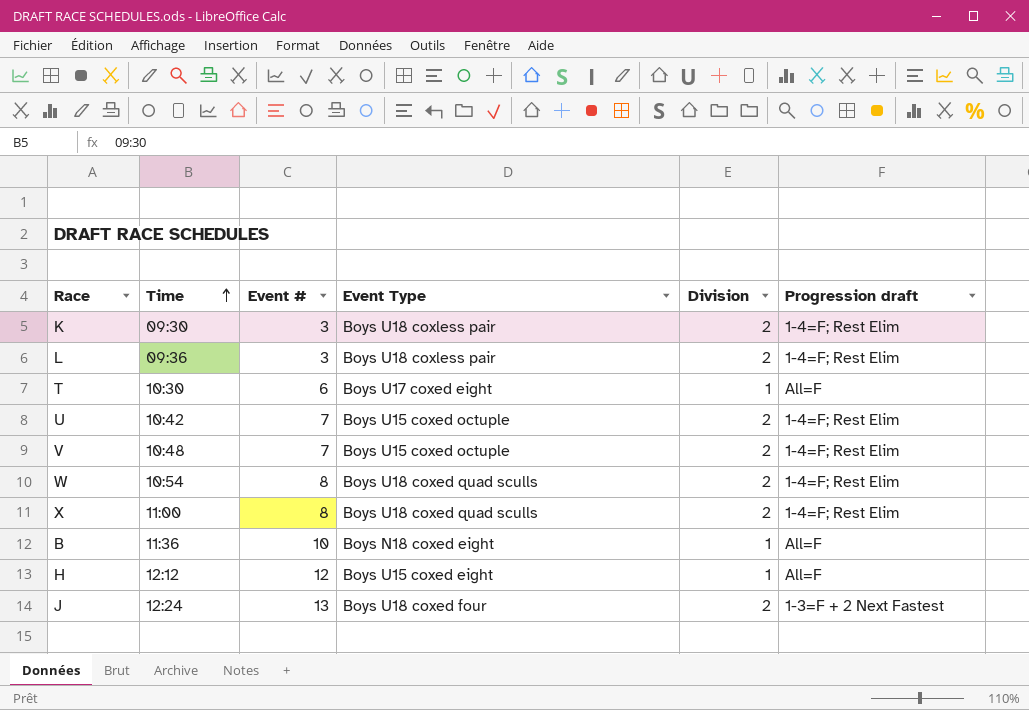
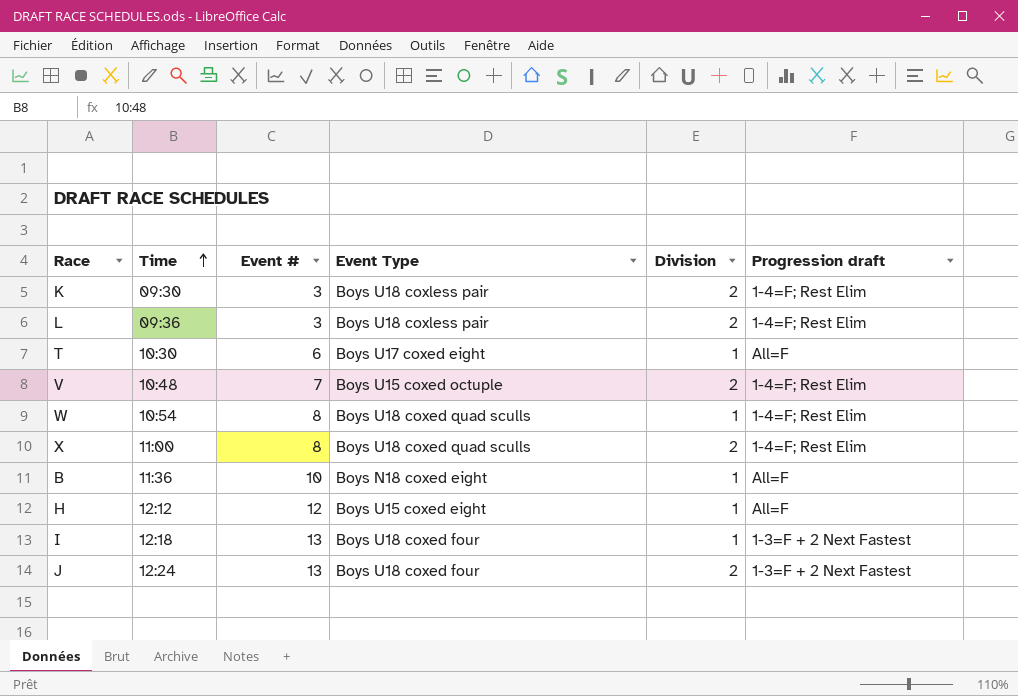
row U: 10:42 | 7 | Boys U15 coxed octuple | 2 | 1-4=F; Rest Elim -> none
W | Division: 2 -> 1
row I: none -> 12:18 | 13 | Boys U18 coxed four | 1 | 1-3=F + 2 Next Fastest

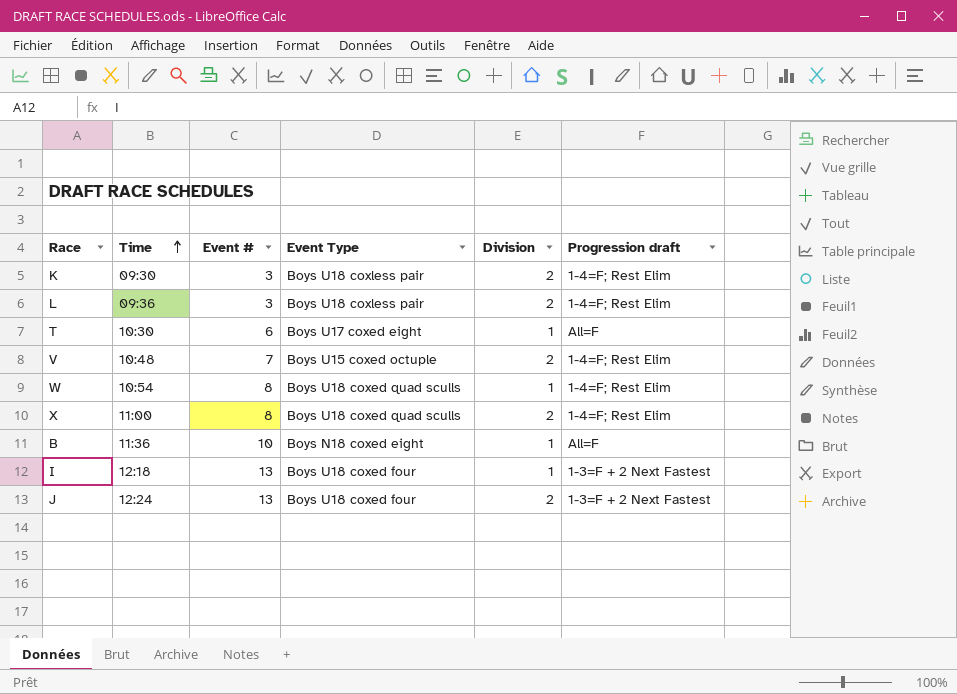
row H: 12:12 | 12 | Boys U15 coxed eight | 1 | All=F -> none

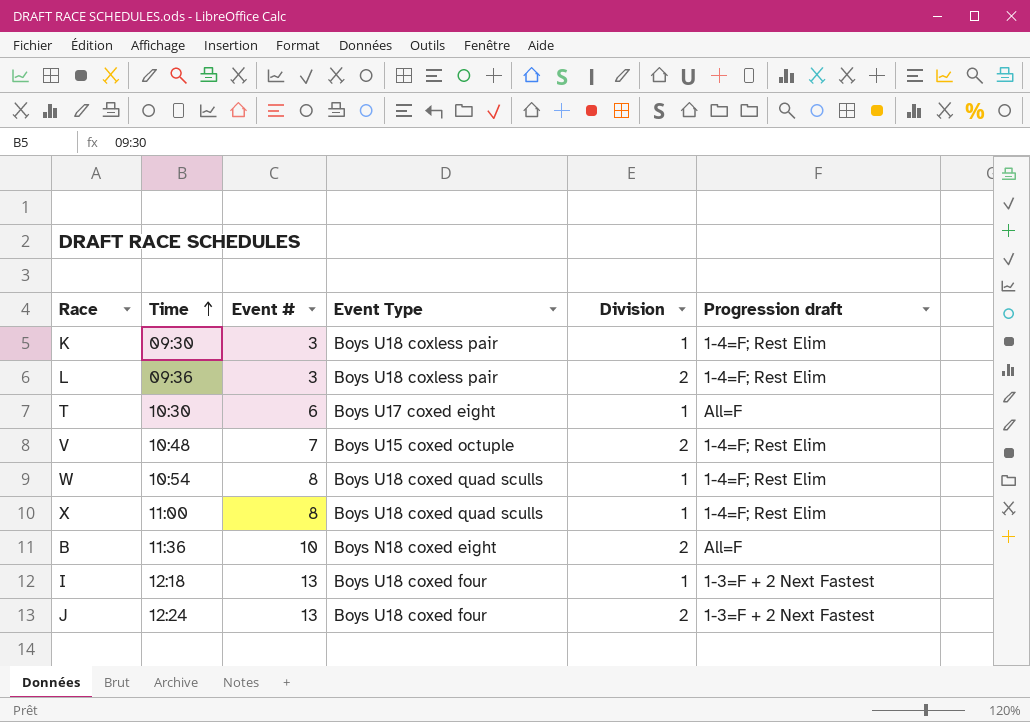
K | Division: 2 -> 1
X | Division: 2 -> 1
B | Division: 1 -> 2

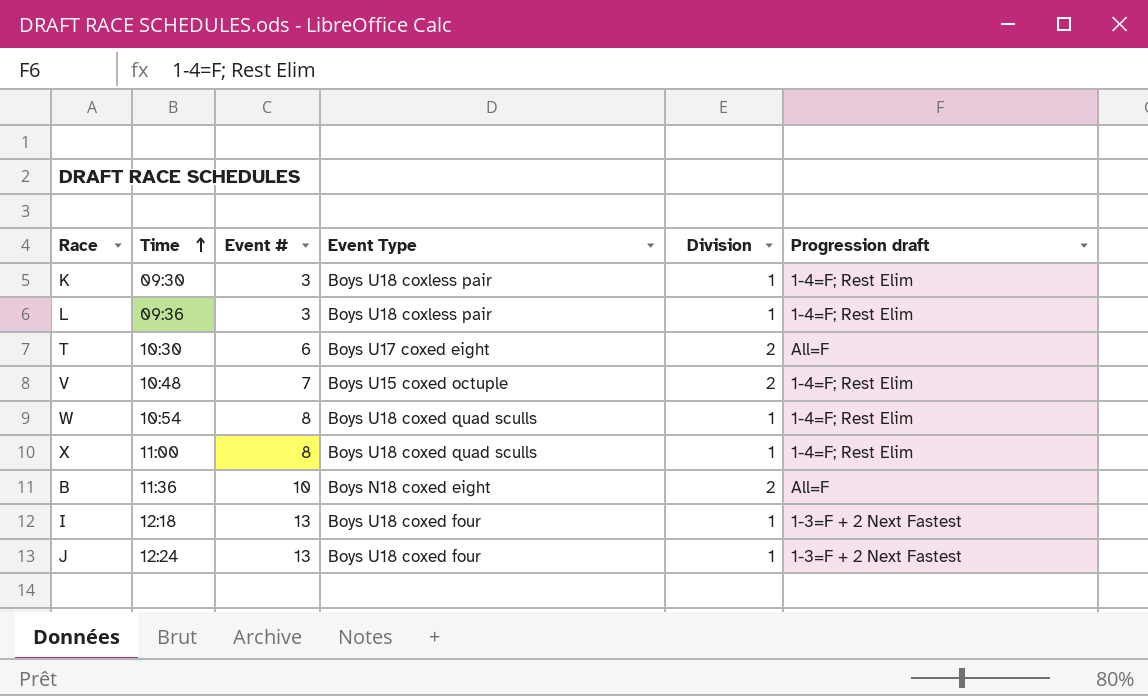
L | Division: 2 -> 1
T | Division: 1 -> 2
J | Division: 2 -> 1

